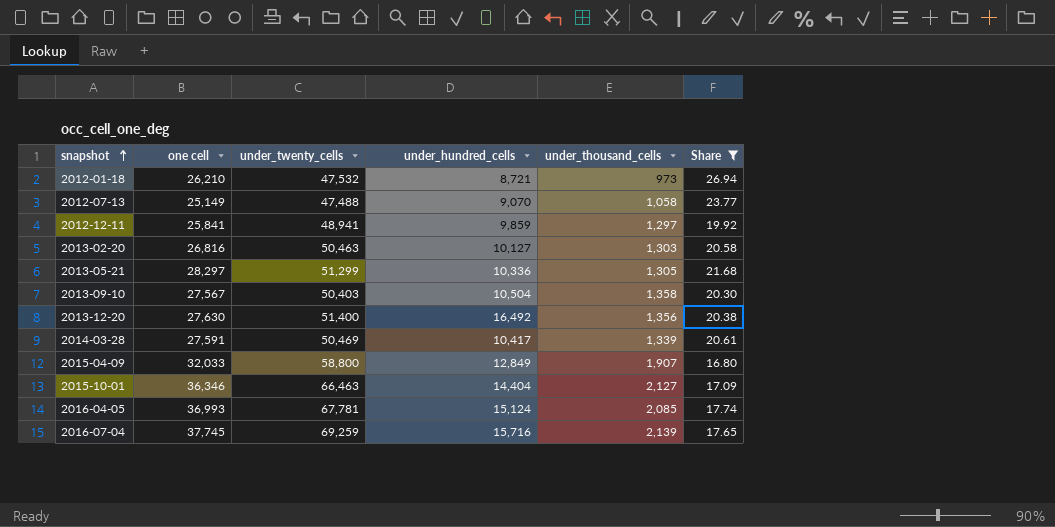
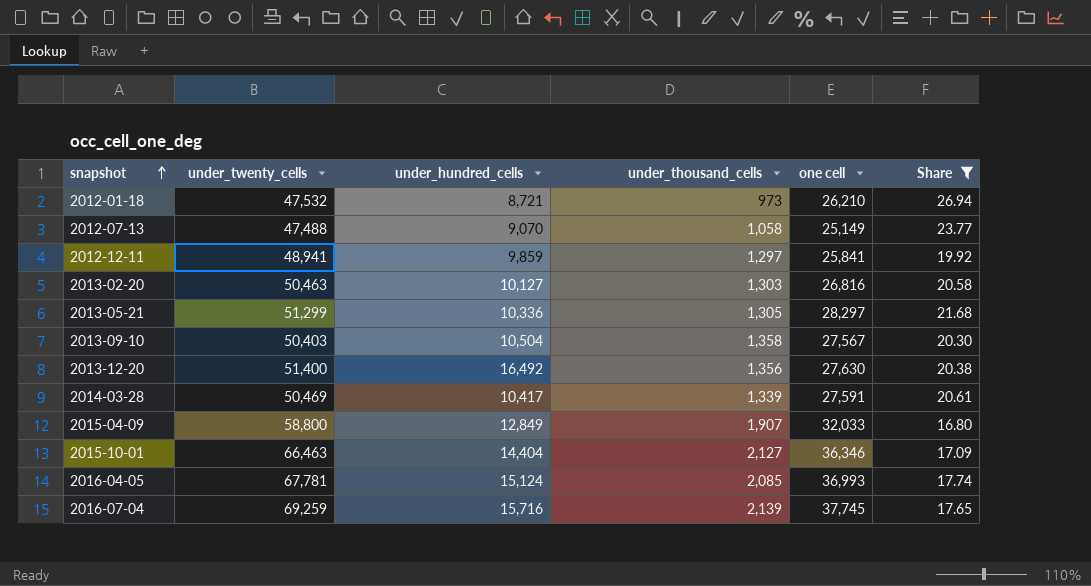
column one cell | position: 2 -> 5

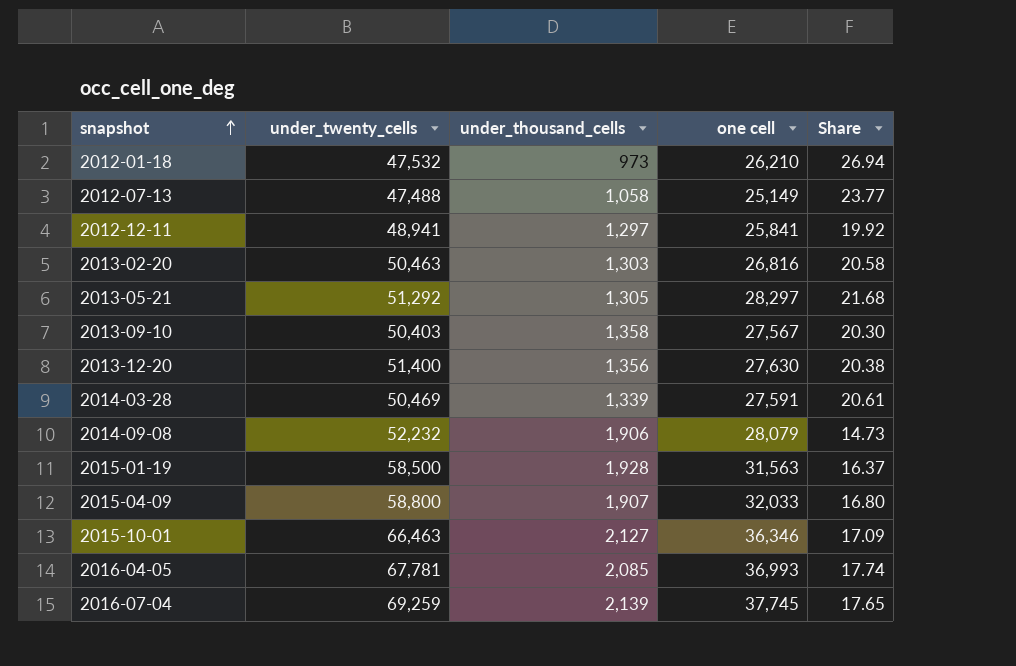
filter: Share >= 16.80 -> none
column under_hundred_cells | position: 3 -> none
2013-05-21 | under_twenty_cells: 51,299 -> 51,292

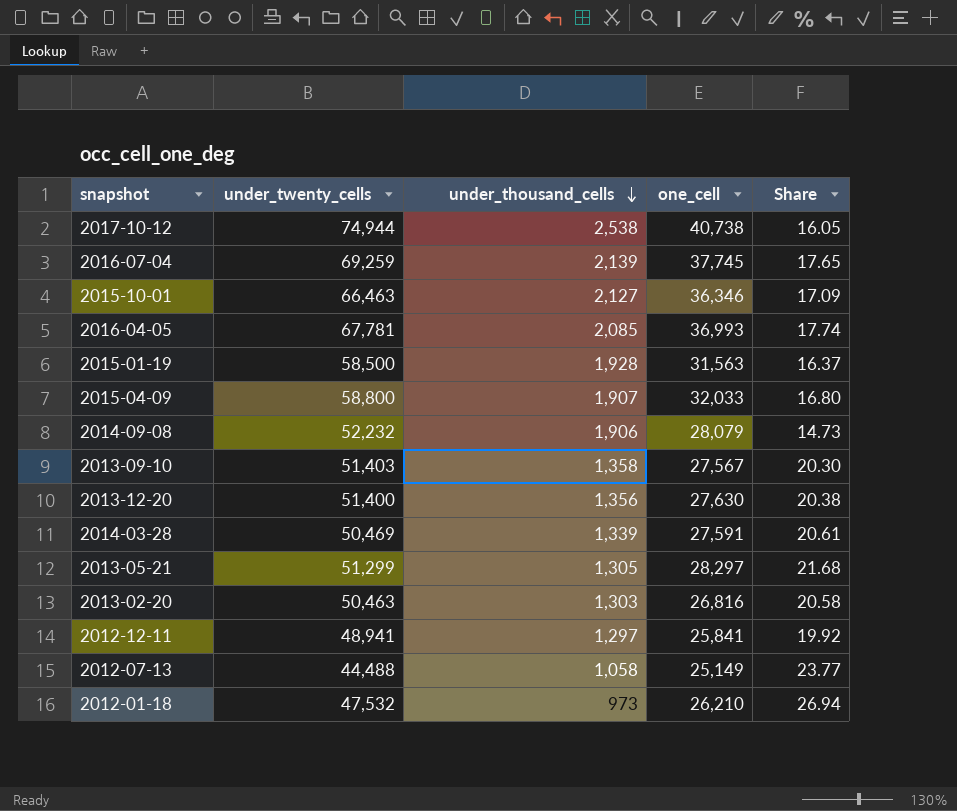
row order: snapshot ascending -> under_thousand_cells descending
column name: one cell -> one_cell
row 2017-10-12: none -> 74,944 | 2,538 | 40,738 | 16.05
2013-09-10 | under_twenty_cells: 50,403 -> 51,403
2013-05-21 | under_twenty_cells: 51,292 -> 51,299
2012-07-13 | under_twenty_cells: 47,488 -> 44,488

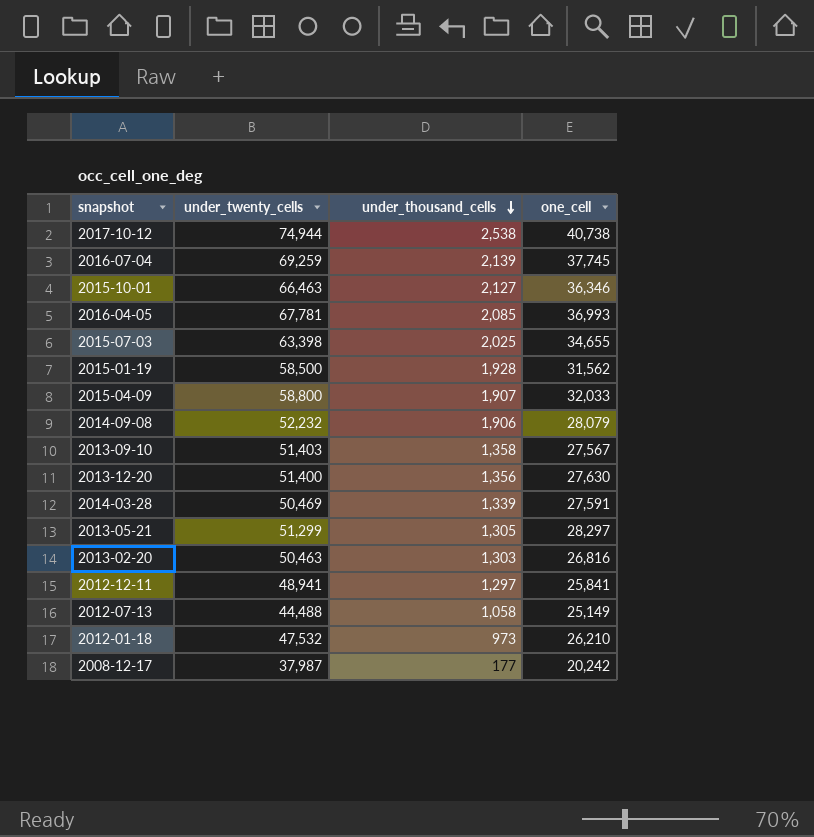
column Share | formula: [one_cell] / [under_thousand_cells] -> none
row 2015-07-03: none -> 63,398 | 2,025 | 34,655
2015-01-19 | one_cell: 31,563 -> 31,562
row 2008-12-17: none -> 37,987 | 177 | 20,242

